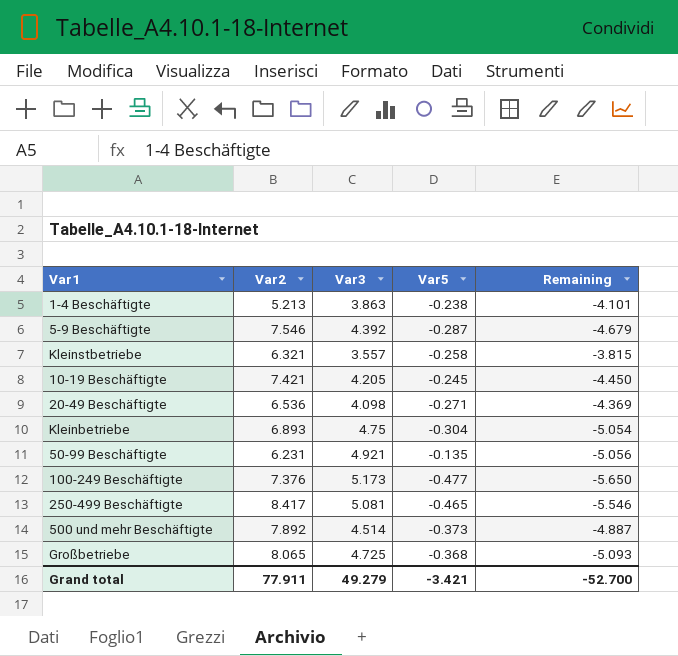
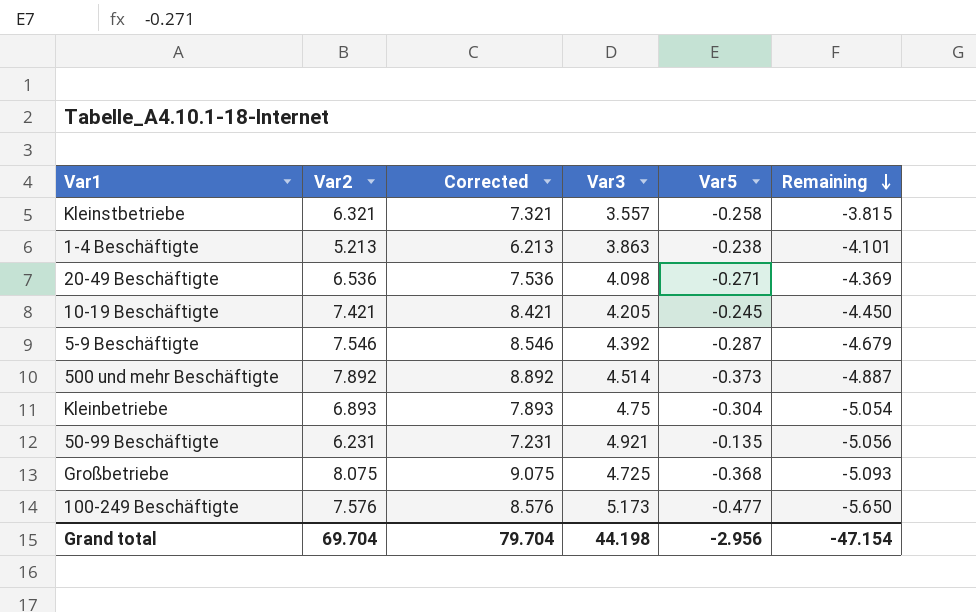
row order: none -> Remaining descending
column Corrected | formula: none -> [Var2] + 1
row 250-499 Beschäftigte: 8.417 | 5.081 | -0.465 | -5.546 -> none
Großbetriebe | Var2: 8.065 -> 8.075
100-249 Beschäftigte | Var2: 7.376 -> 7.576
Grand total | Var2: 77.911 -> 69.704
Grand total | Var3: 49.279 -> 44.198
Grand total | Var5: -3.421 -> -2.956
Grand total | Remaining: -52.700 -> -47.154

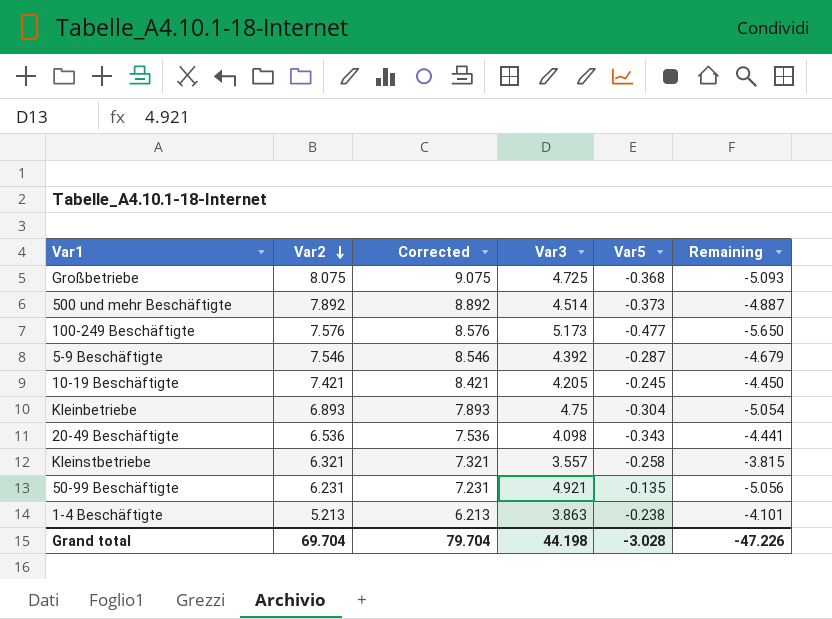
row order: Remaining descending -> Var2 descending
20-49 Beschäftigte | Var5: -0.271 -> -0.343
20-49 Beschäftigte | Remaining: -4.369 -> -4.441
Grand total | Var5: -2.956 -> -3.028
Grand total | Remaining: -47.154 -> -47.226

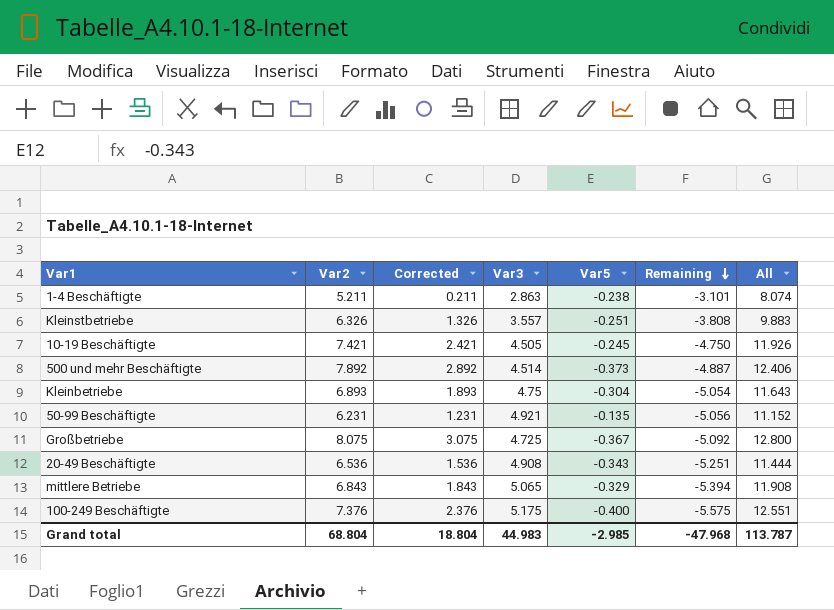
row order: Var2 descending -> Remaining descending
column Corrected | formula: [Var2] + 1 -> [Var2] - 5
column All | formula: none -> [Var2] + [Var3]
row 5-9 Beschäftigte: 7.546 | 8.546 | 4.392 | -0.287 | -4.679 -> none
1-4 Beschäftigte | Var2: 5.213 -> 5.211
1-4 Beschäftigte | Var3: 3.863 -> 2.863
1-4 Beschäftigte | Remaining: -4.101 -> -3.101
Kleinstbetriebe | Var2: 6.321 -> 6.326
Kleinstbetriebe | Var5: -0.258 -> -0.251
Kleinstbetriebe | Remaining: -3.815 -> -3.808
10-19 Beschäftigte | Var3: 4.205 -> 4.505
10-19 Beschäftigte | Remaining: -4.450 -> -4.750
Großbetriebe | Var5: -0.368 -> -0.367
Großbetriebe | Remaining: -5.093 -> -5.092
20-49 Beschäftigte | Var3: 4.098 -> 4.908
20-49 Beschäftigte | Remaining: -4.441 -> -5.251
row mittlere Betriebe: none -> 6.843 | 1.843 | 5.065 | -0.329 | -5.394 | 11.908
100-249 Beschäftigte | Var2: 7.576 -> 7.376
100-249 Beschäftigte | Var3: 5.173 -> 5.175
100-249 Beschäftigte | Var5: -0.477 -> -0.400
100-249 Beschäftigte | Remaining: -5.650 -> -5.575
Grand total | Var2: 69.704 -> 68.804
Grand total | Corrected: 79.704 -> 18.804
Grand total | Var3: 44.198 -> 44.983
Grand total | Var5: -3.028 -> -2.985
Grand total | Remaining: -47.226 -> -47.968

